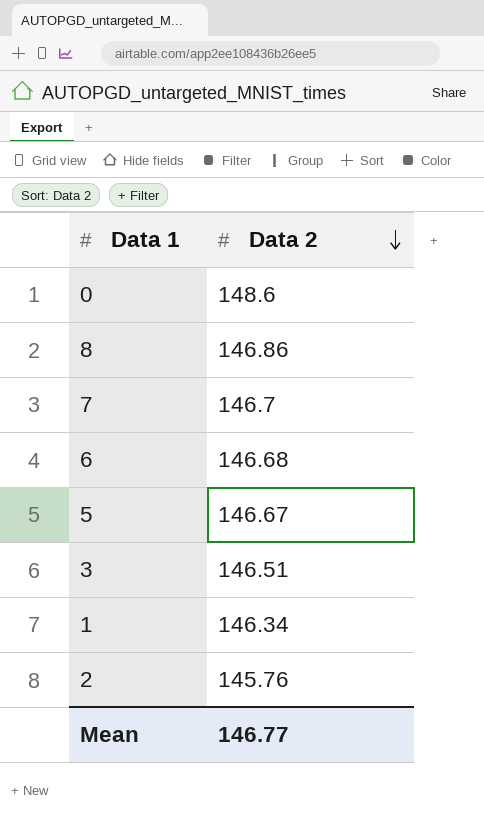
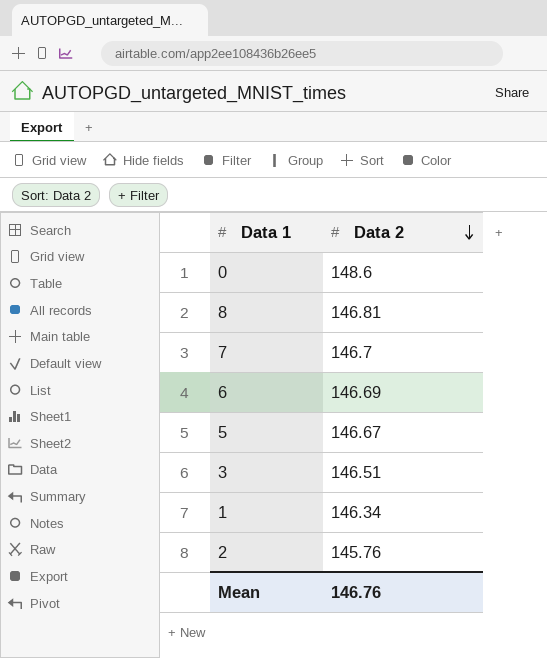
8 | Data 2: 146.86 -> 146.81
6 | Data 2: 146.68 -> 146.69
Mean | Data 2: 146.77 -> 146.76

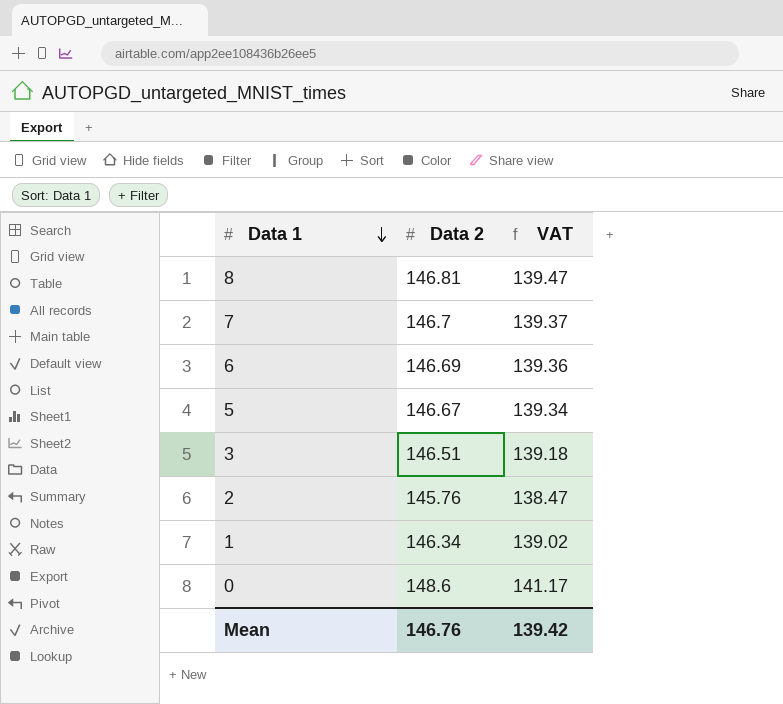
row order: Data 2 descending -> Data 1 descending
column VAT | formula: none -> [Data 2] * 0.95

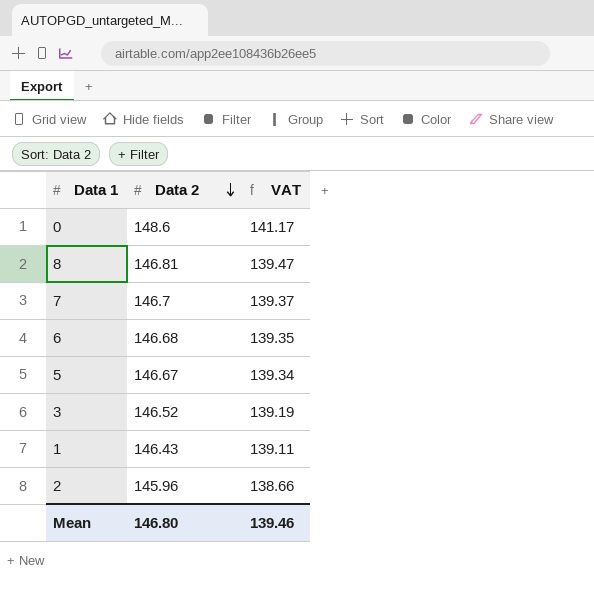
row order: Data 1 descending -> Data 2 descending
6 | Data 2: 146.69 -> 146.68
6 | VAT: 139.36 -> 139.35
3 | Data 2: 146.51 -> 146.52
3 | VAT: 139.18 -> 139.19
1 | Data 2: 146.34 -> 146.43
1 | VAT: 139.02 -> 139.11
2 | Data 2: 145.76 -> 145.96
2 | VAT: 138.47 -> 138.66
Mean | Data 2: 146.76 -> 146.80
Mean | VAT: 139.42 -> 139.46

